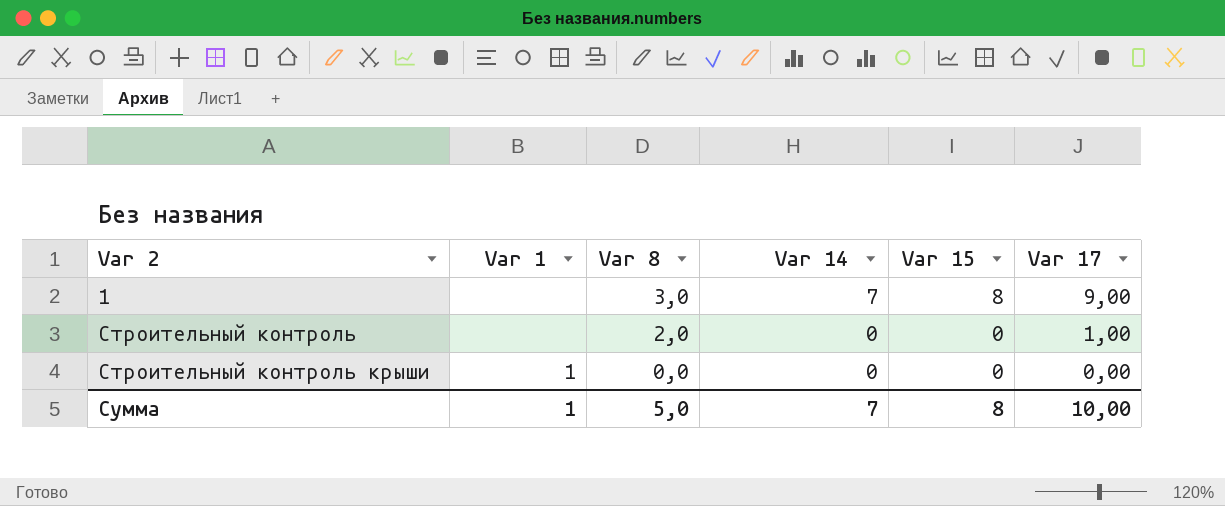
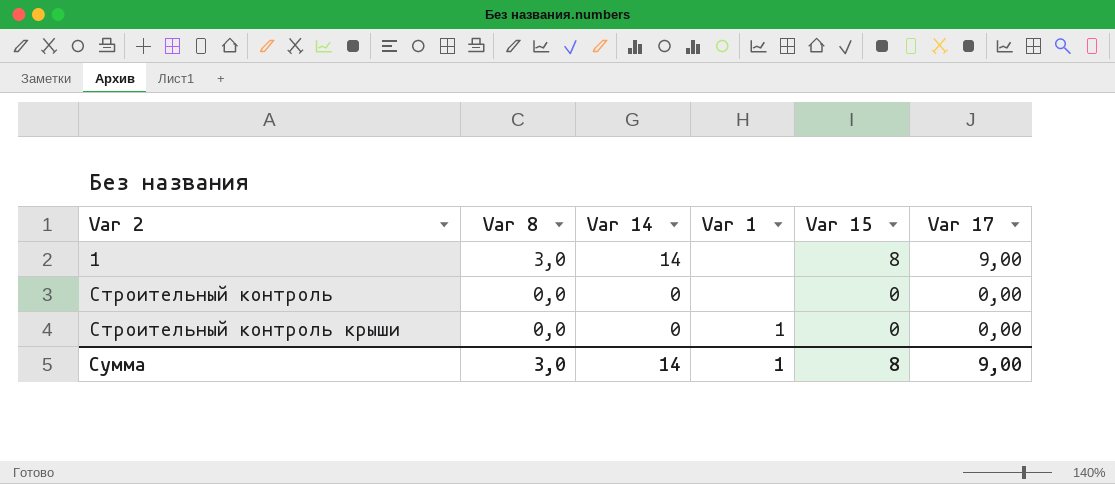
column Var 1 | position: 2 -> 4
1 | Var 14: 7 -> 14
Строительный контроль | Var 8: 2,0 -> 0,0
Строительный контроль | Var 17: 1,00 -> 0,00
Сумма | Var 8: 5,0 -> 3,0
Сумма | Var 14: 7 -> 14
Сумма | Var 17: 10,00 -> 9,00

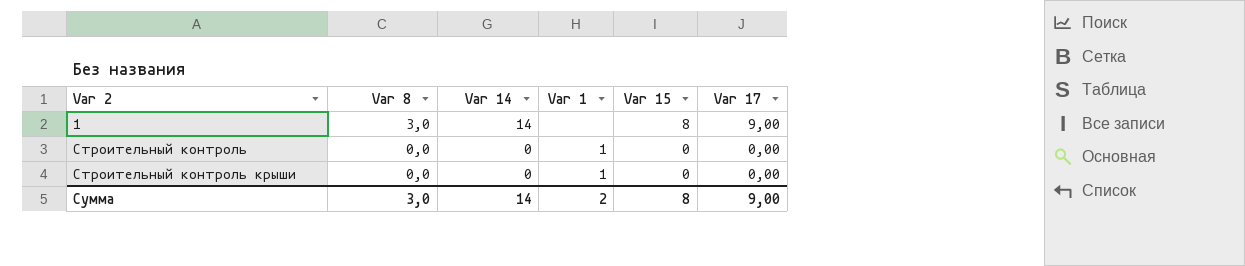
Строительный контроль | Var 1: none -> 1
Сумма | Var 1: 1 -> 2

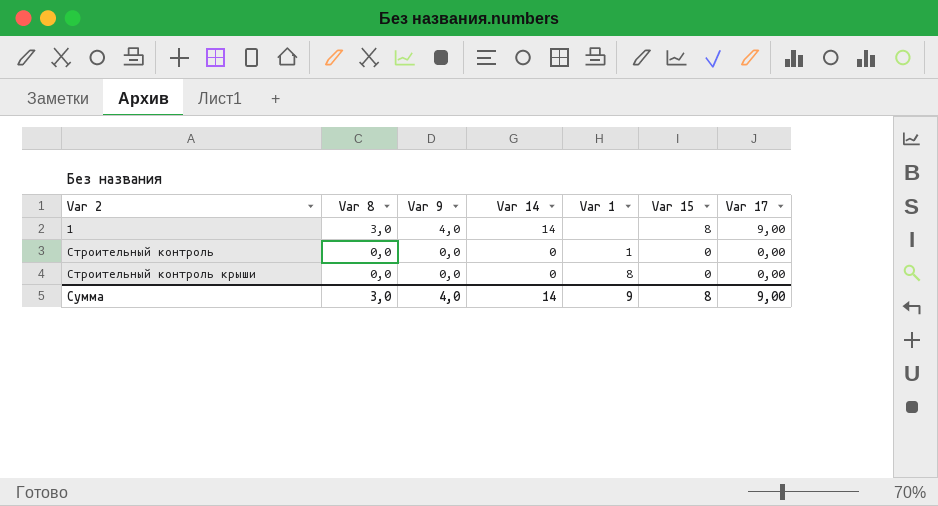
column Var 9 | position: none -> 3
Строительный контроль крыши | Var 1: 1 -> 8
Сумма | Var 1: 2 -> 9

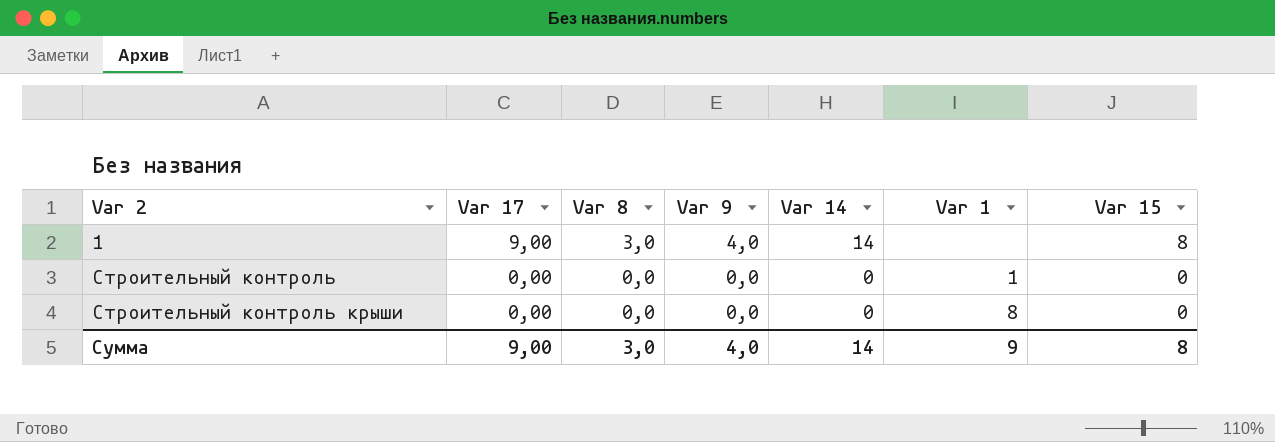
column Var 17 | position: 7 -> 2

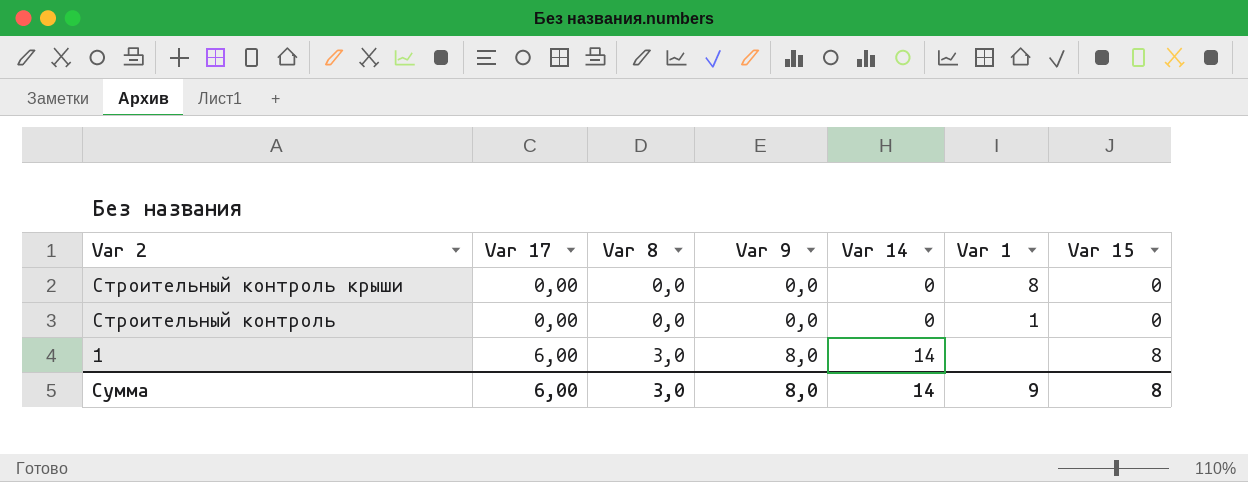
row order: Var 2 ascending -> Var 2 descending
1 | Var 17: 9,00 -> 6,00
1 | Var 9: 4,0 -> 8,0
Сумма | Var 17: 9,00 -> 6,00
Сумма | Var 9: 4,0 -> 8,0

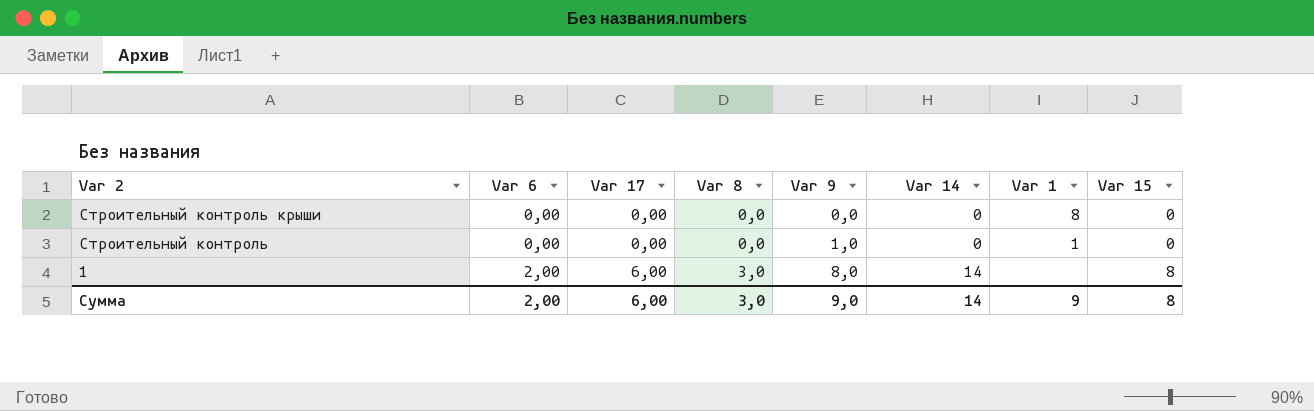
column Var 6 | position: none -> 2
Строительный контроль | Var 9: 0,0 -> 1,0
Сумма | Var 9: 8,0 -> 9,0

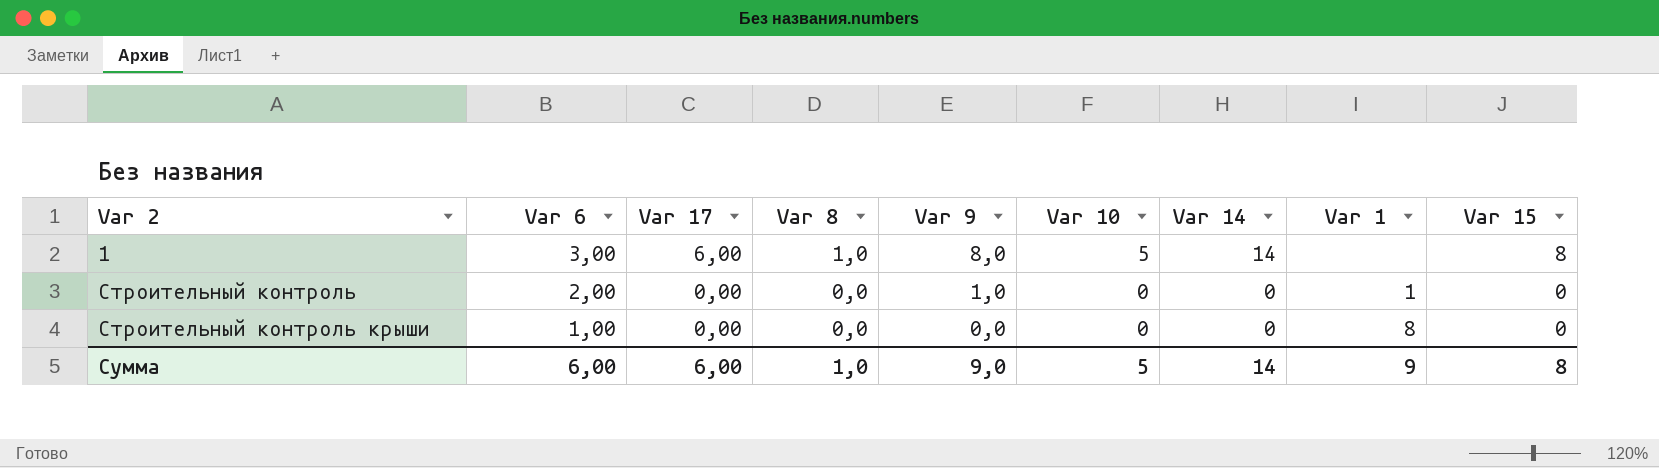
row order: Var 2 descending -> Var 2 ascending
column Var 10 | position: none -> 6
1 | Var 6: 2,00 -> 3,00
1 | Var 8: 3,0 -> 1,0
Строительный контроль | Var 6: 0,00 -> 2,00
Строительный контроль крыши | Var 6: 0,00 -> 1,00
Сумма | Var 6: 2,00 -> 6,00
Сумма | Var 8: 3,0 -> 1,0

